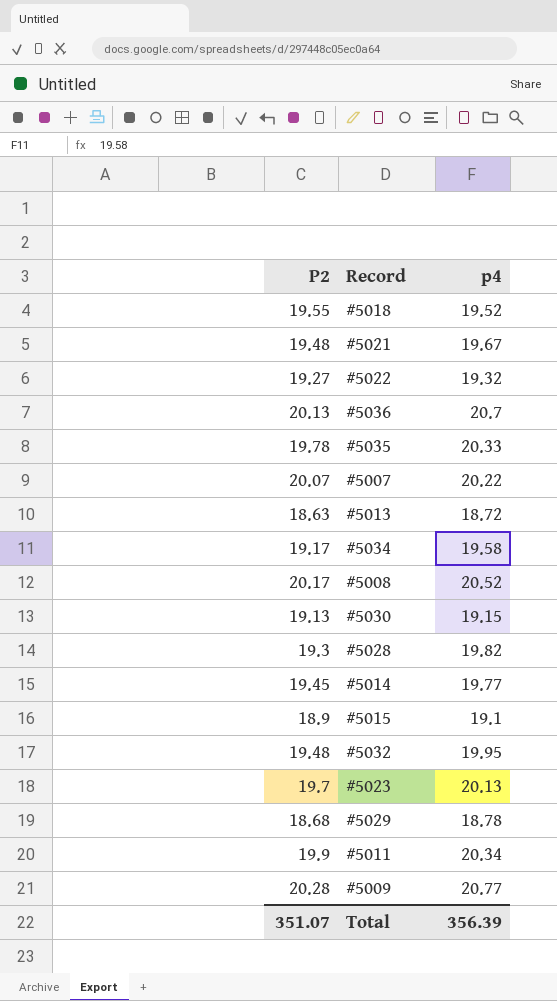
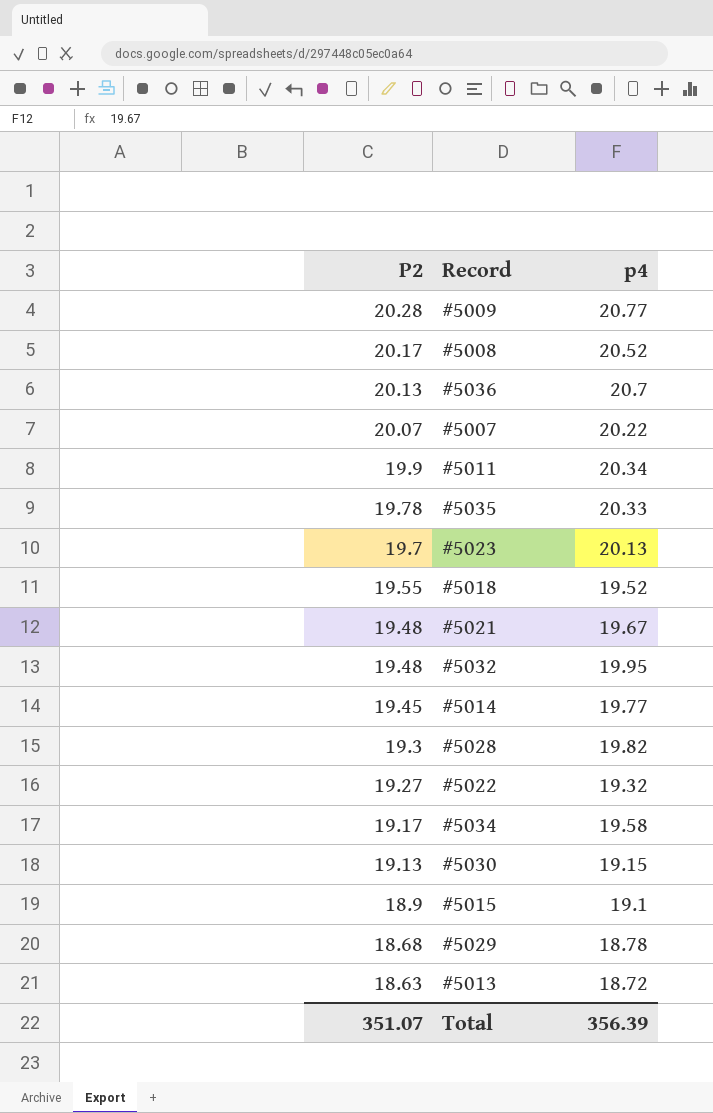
row order: none -> P2 descending

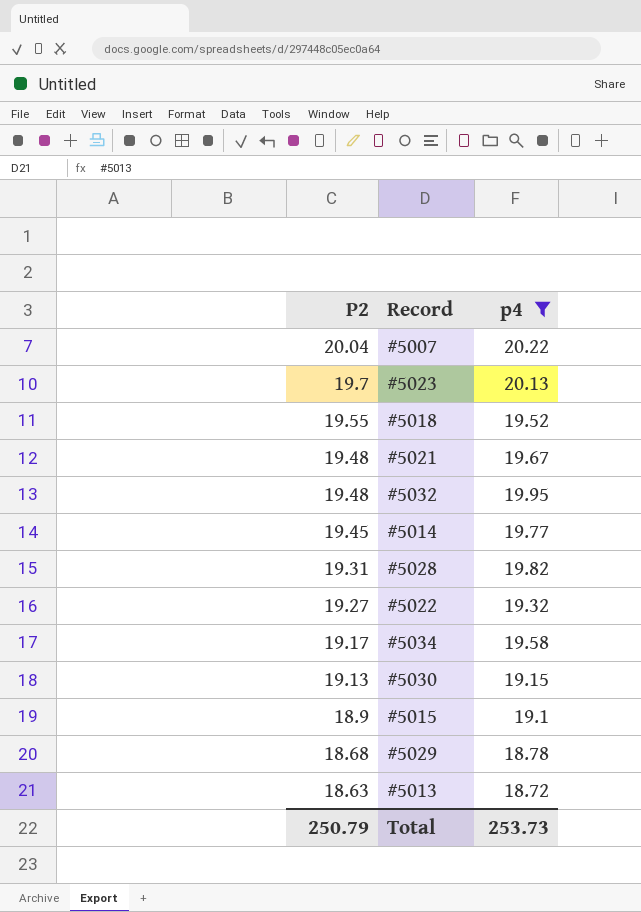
filter: none -> p4 <= 20.22
#5007 | P2: 20.07 -> 20.04
#5028 | P2: 19.3 -> 19.31
Total | P2: 351.07 -> 250.79
Total | p4: 356.39 -> 253.73

